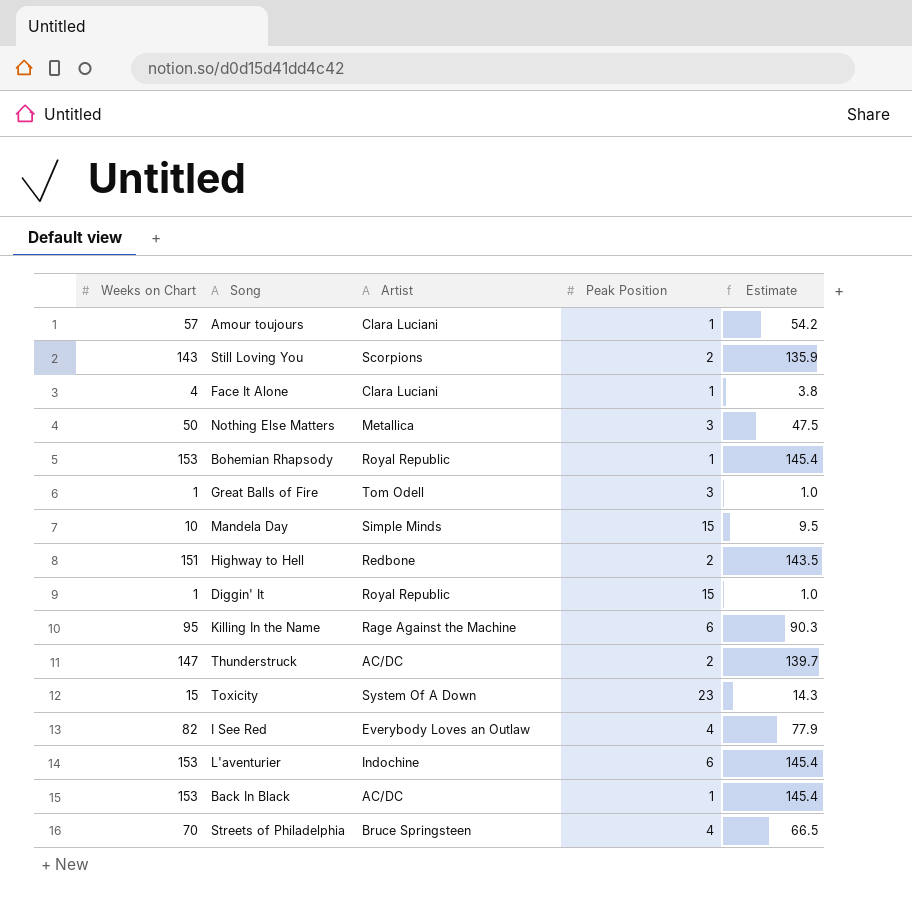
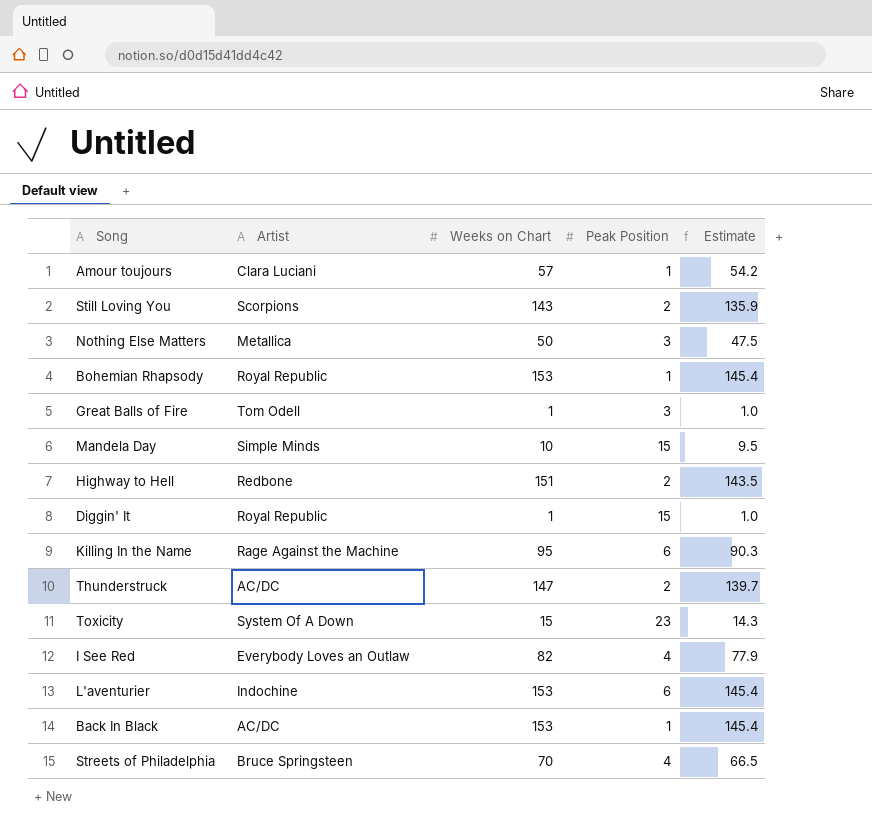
column Weeks on Chart | position: 1 -> 3
row Face It Alone: 4 | Clara Luciani | 1 | 3.8 -> none

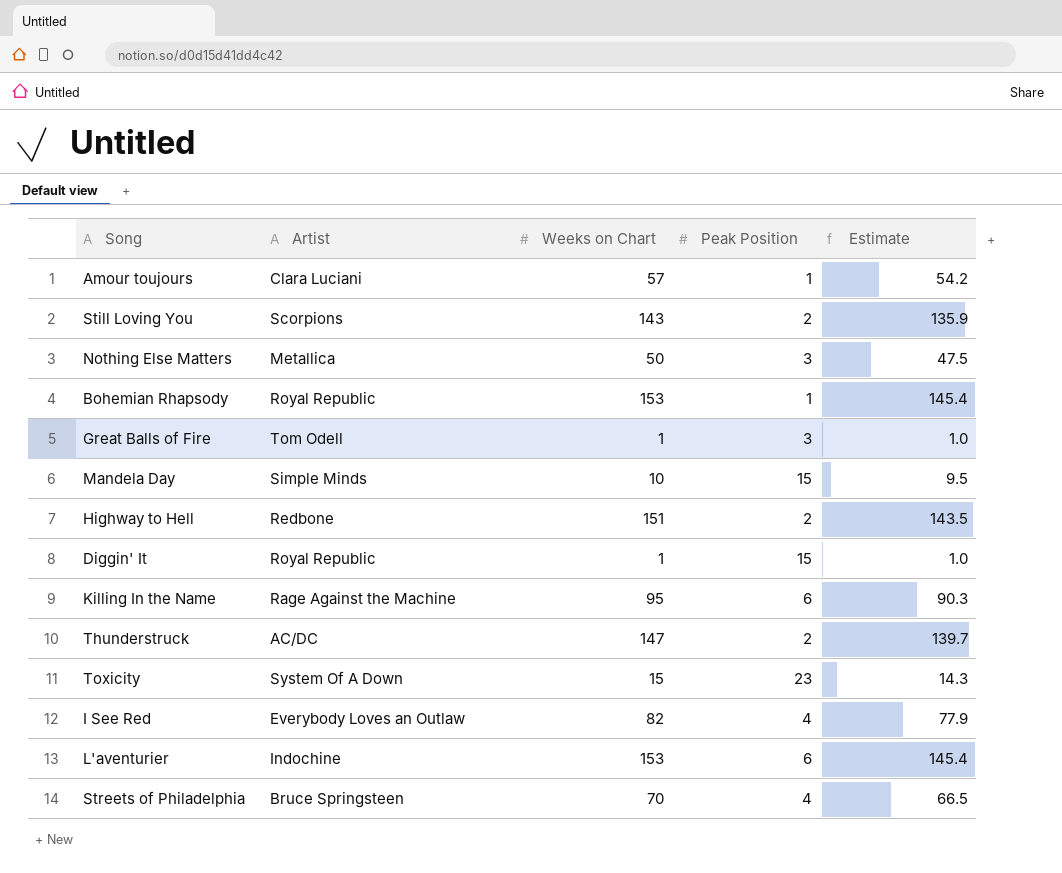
row Back In Black: AC/DC | 153 | 1 | 145.4 -> none

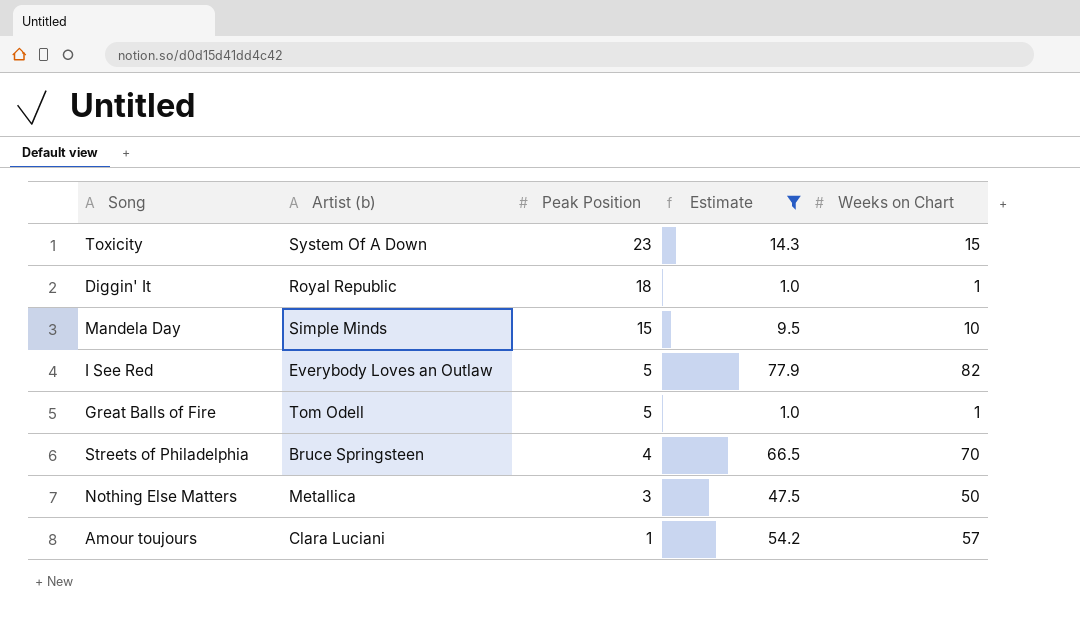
filter: none -> Estimate <= 77.9
row order: none -> Peak Position descending
column name: Artist -> Artist (b)
column Weeks on Chart | position: 3 -> 5
Diggin' It | Peak Position: 15 -> 18
I See Red | Peak Position: 4 -> 5
Great Balls of Fire | Peak Position: 3 -> 5

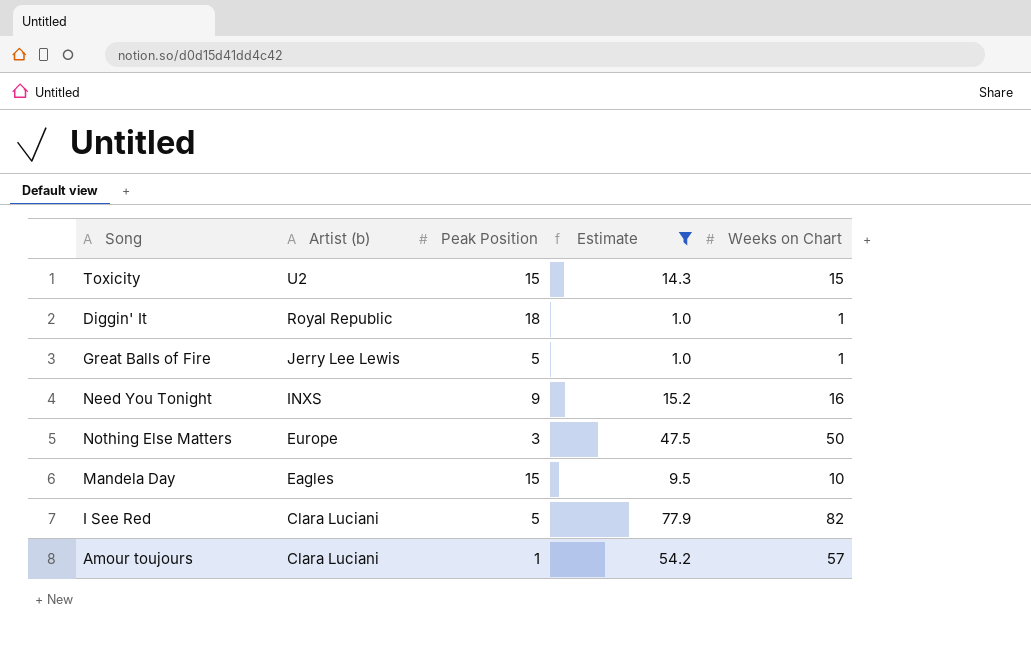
row order: Peak Position descending -> Artist (b) descending
row Streets of Philadelphia: Bruce Springsteen | 4 | 66.5 | 70 -> none
Toxicity | Artist (b): System Of A Down -> U2
Toxicity | Peak Position: 23 -> 15
Great Balls of Fire | Artist (b): Tom Odell -> Jerry Lee Lewis
row Need You Tonight: none -> INXS | 9 | 15.2 | 16
Nothing Else Matters | Artist (b): Metallica -> Europe
Mandela Day | Artist (b): Simple Minds -> Eagles
I See Red | Artist (b): Everybody Loves an Outlaw -> Clara Luciani

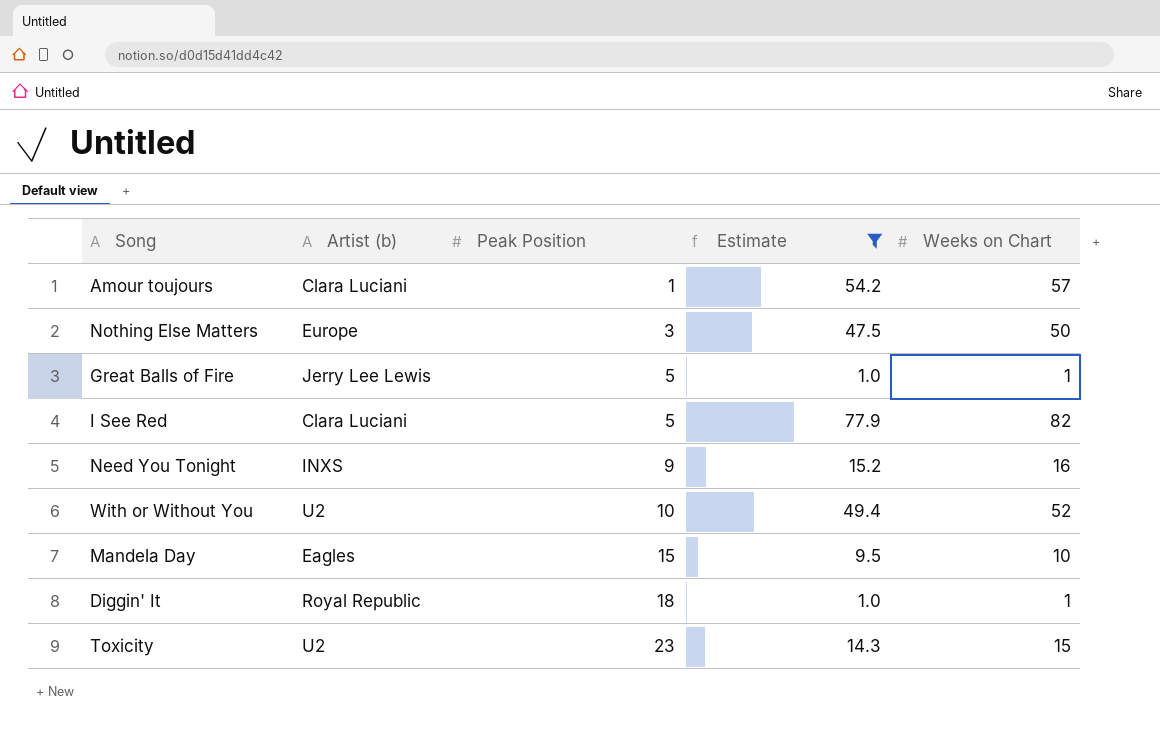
row order: Artist (b) descending -> Peak Position ascending
row With or Without You: none -> U2 | 10 | 49.4 | 52
Toxicity | Peak Position: 15 -> 23

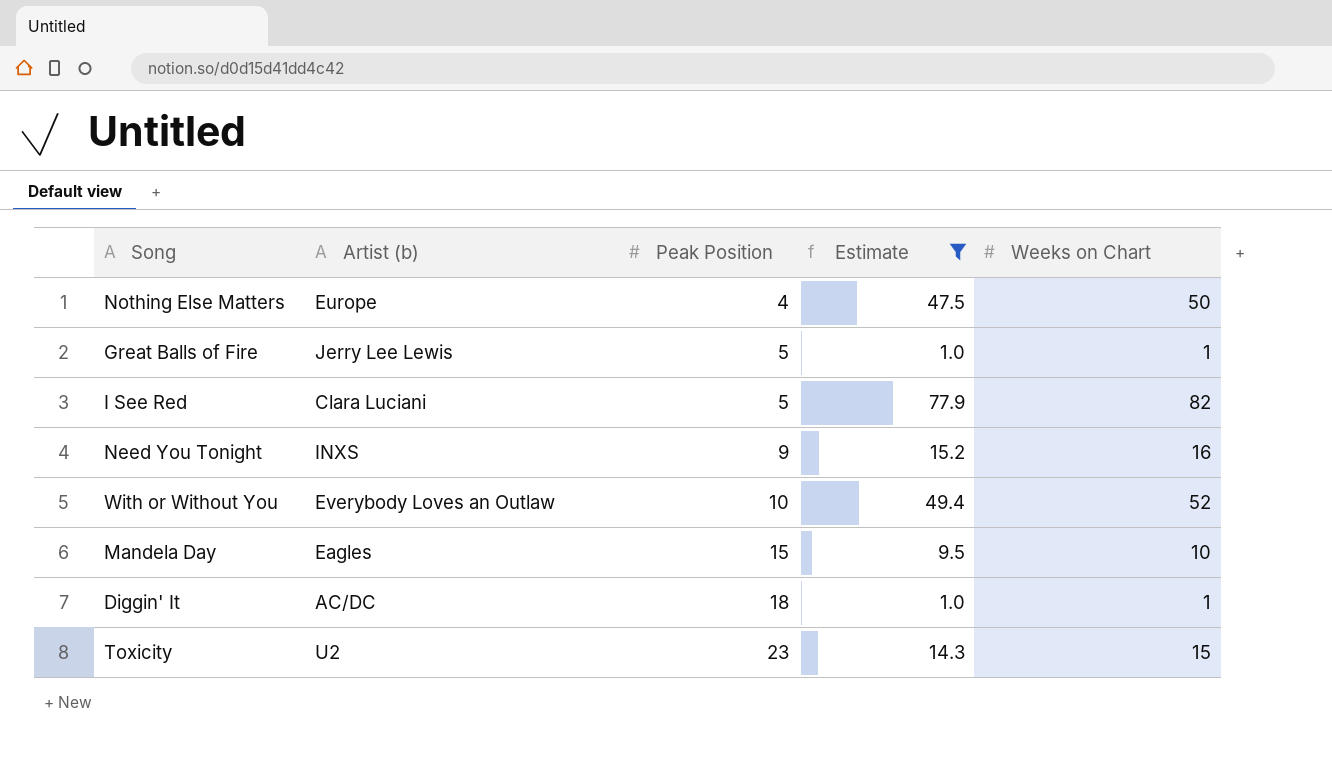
row Amour toujours: Clara Luciani | 1 | 54.2 | 57 -> none
Nothing Else Matters | Peak Position: 3 -> 4
With or Without You | Artist (b): U2 -> Everybody Loves an Outlaw
Diggin' It | Artist (b): Royal Republic -> AC/DC

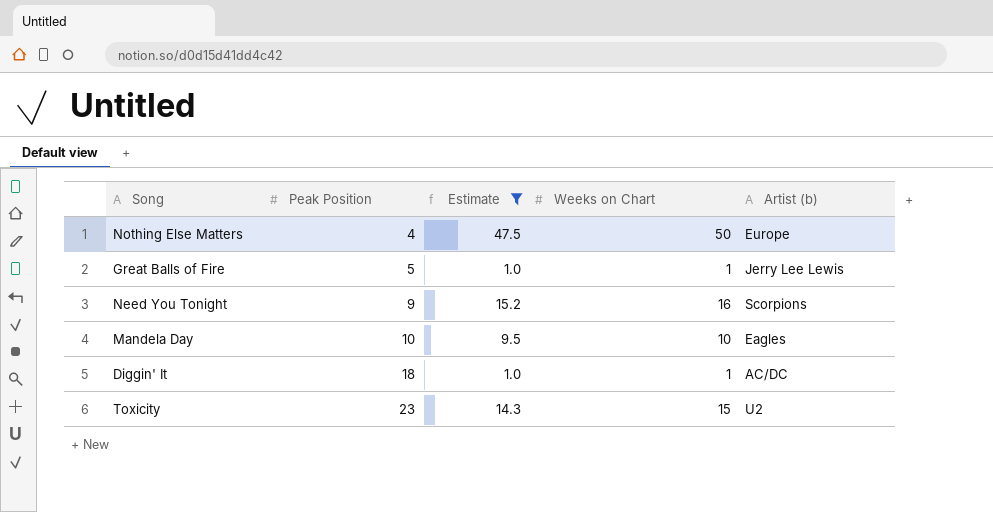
column Artist (b) | position: 2 -> 5
row I See Red: Clara Luciani | 5 | 77.9 | 82 -> none
row With or Without You: Everybody Loves an Outlaw | 10 | 49.4 | 52 -> none
Need You Tonight | Artist (b): INXS -> Scorpions
Mandela Day | Peak Position: 15 -> 10

